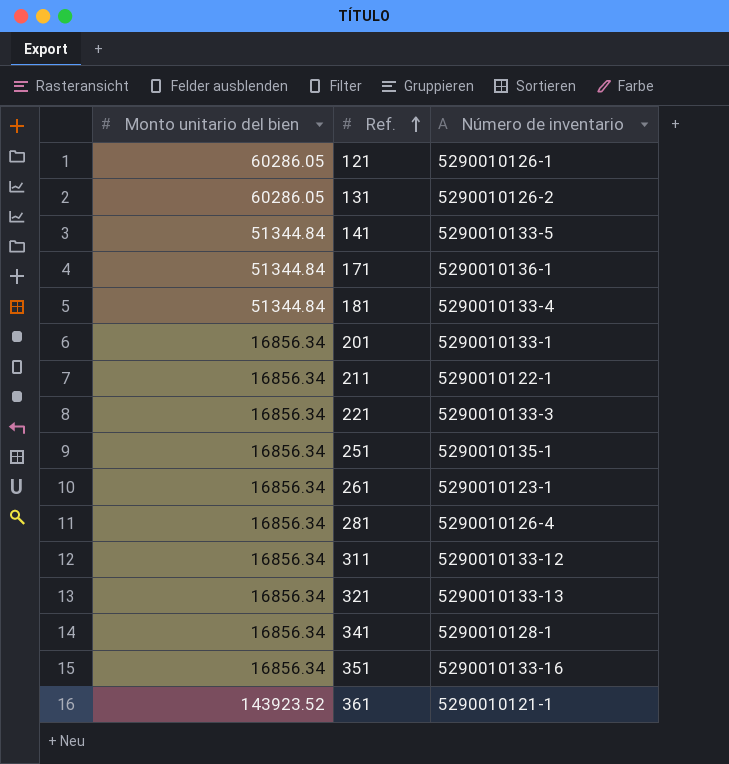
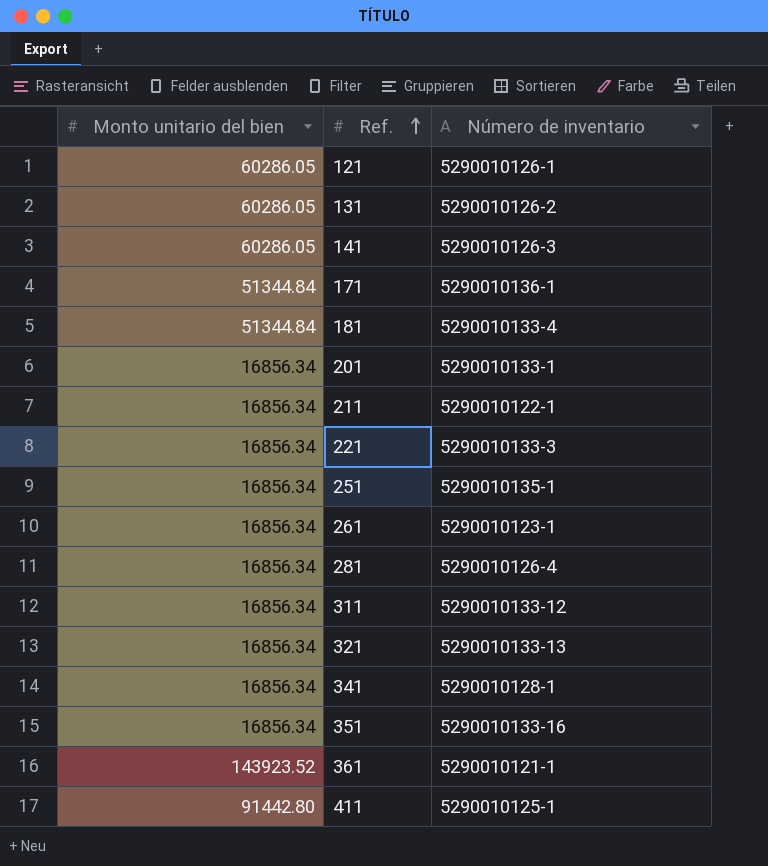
141 | Monto unitario del bien: 51344.84 -> 60286.05
141 | Número de inventario: 5290010133-5 -> 5290010126-3
row 411: none -> 91442.80 | 5290010125-1

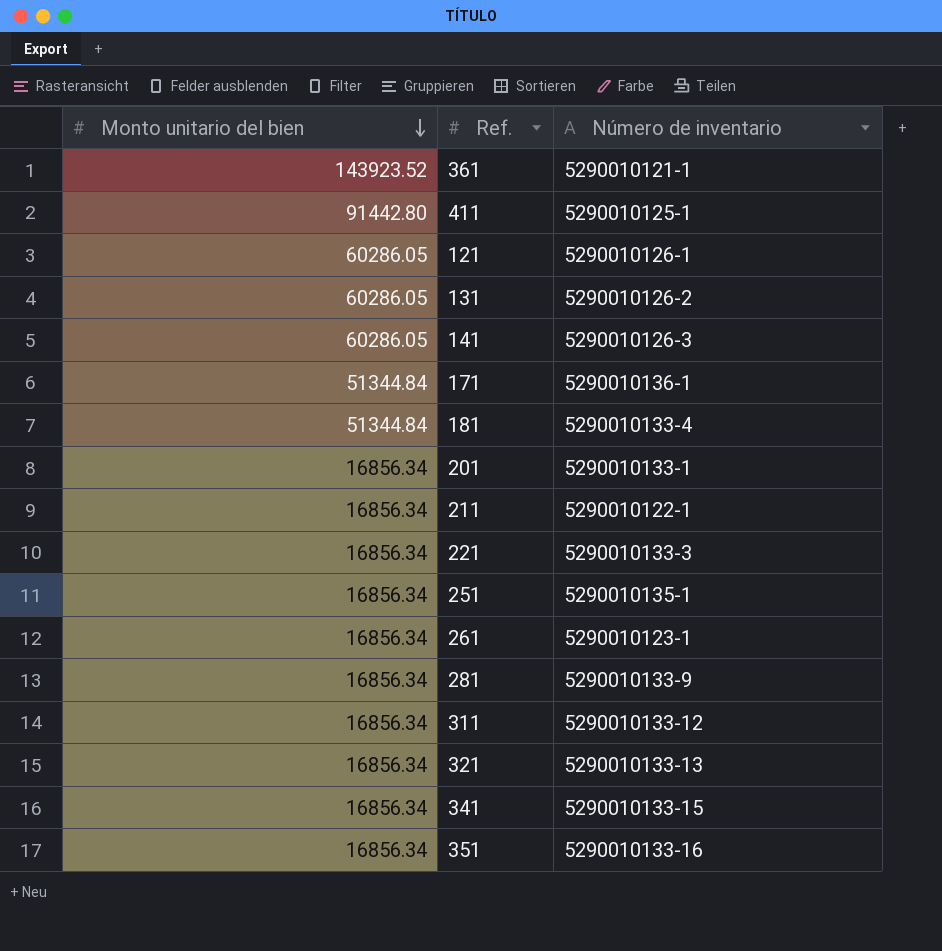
row order: Ref. ascending -> Monto unitario del bien descending
281 | Número de inventario: 5290010126-4 -> 5290010133-9
341 | Número de inventario: 5290010128-1 -> 5290010133-15

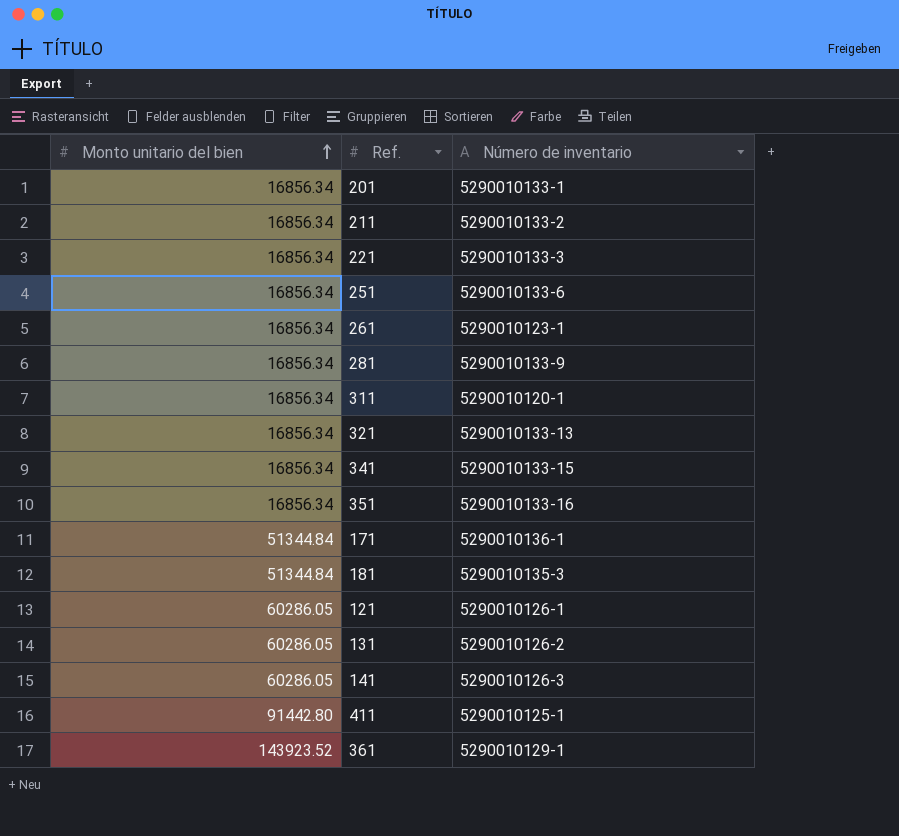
row order: Monto unitario del bien descending -> Monto unitario del bien ascending
211 | Número de inventario: 5290010122-1 -> 5290010133-2
251 | Número de inventario: 5290010135-1 -> 5290010133-6
311 | Número de inventario: 5290010133-12 -> 5290010120-1
181 | Número de inventario: 5290010133-4 -> 5290010135-3
361 | Número de inventario: 5290010121-1 -> 5290010129-1

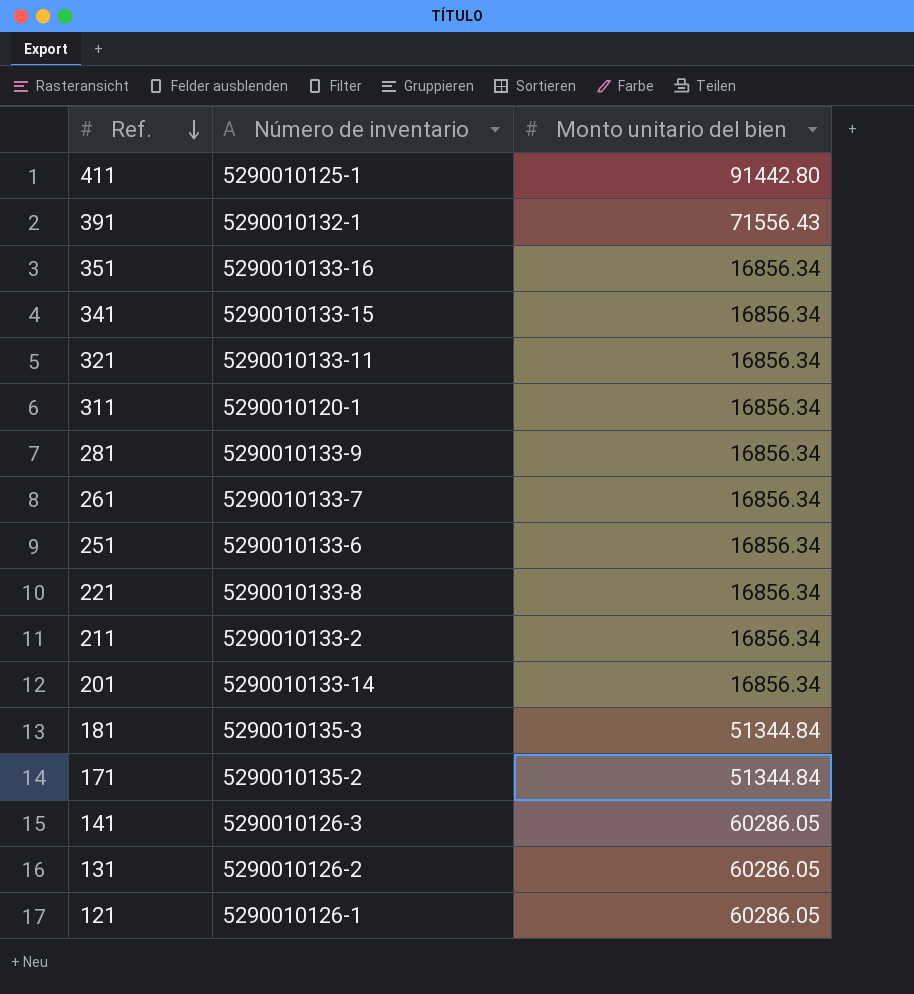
row order: Monto unitario del bien ascending -> Ref. descending
column Monto unitario del bien | position: 1 -> 3
row 361: 143923.52 | 5290010129-1 -> none
row 391: none -> 5290010132-1 | 71556.43
321 | Número de inventario: 5290010133-13 -> 5290010133-11
261 | Número de inventario: 5290010123-1 -> 5290010133-7
221 | Número de inventario: 5290010133-3 -> 5290010133-8
201 | Número de inventario: 5290010133-1 -> 5290010133-14
171 | Número de inventario: 5290010136-1 -> 5290010135-2

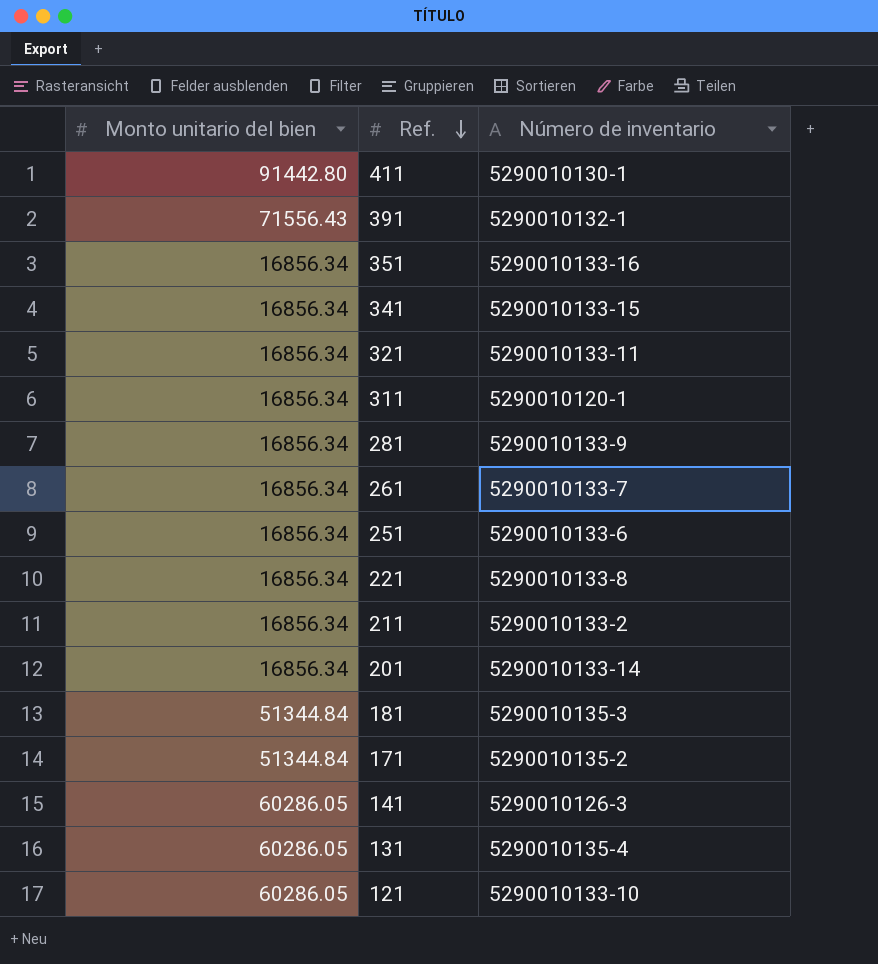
column Monto unitario del bien | position: 3 -> 1
411 | Número de inventario: 5290010125-1 -> 5290010130-1
131 | Número de inventario: 5290010126-2 -> 5290010135-4
121 | Número de inventario: 5290010126-1 -> 5290010133-10

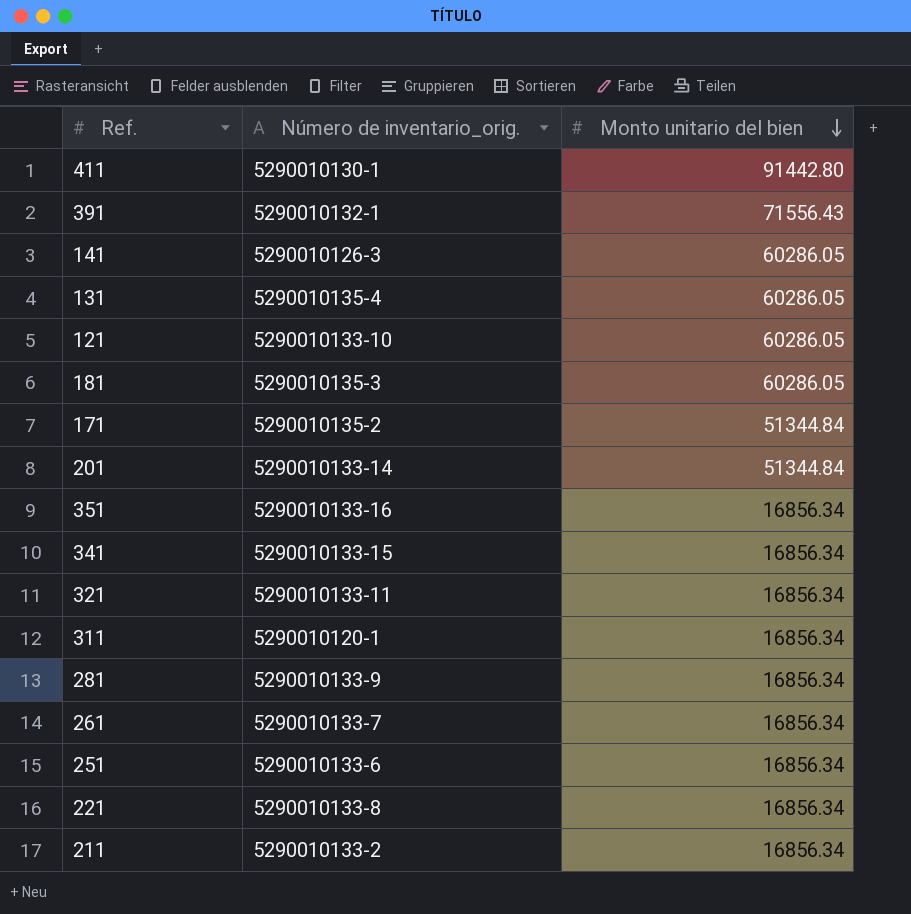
row order: Ref. descending -> Monto unitario del bien descending
column name: Número de inventario -> Número de inventario_orig.
column Monto unitario del bien | position: 1 -> 3
181 | Monto unitario del bien: 51344.84 -> 60286.05
201 | Monto unitario del bien: 16856.34 -> 51344.84

